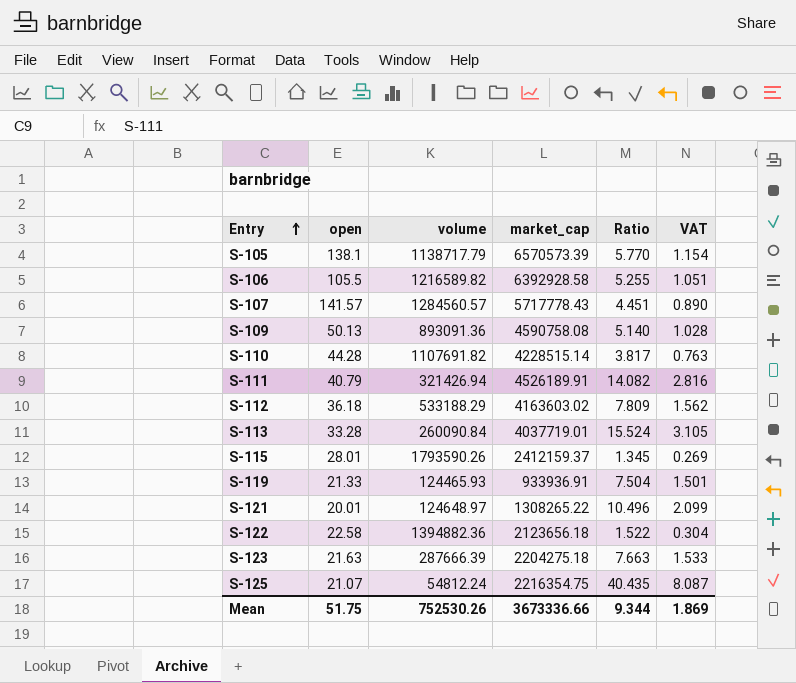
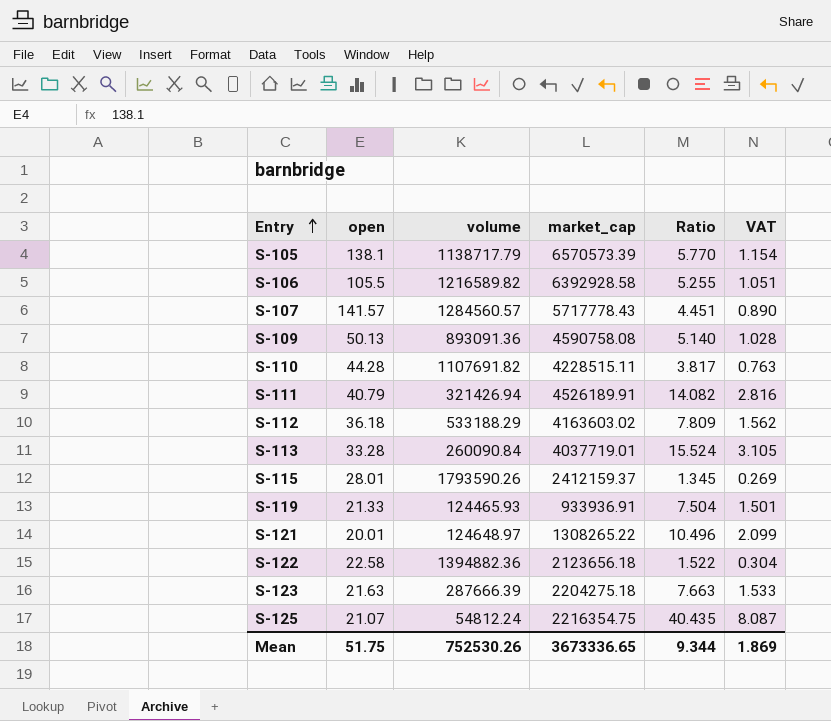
S-110 | market_cap: 4228515.14 -> 4228515.11
Mean | market_cap: 3673336.66 -> 3673336.65

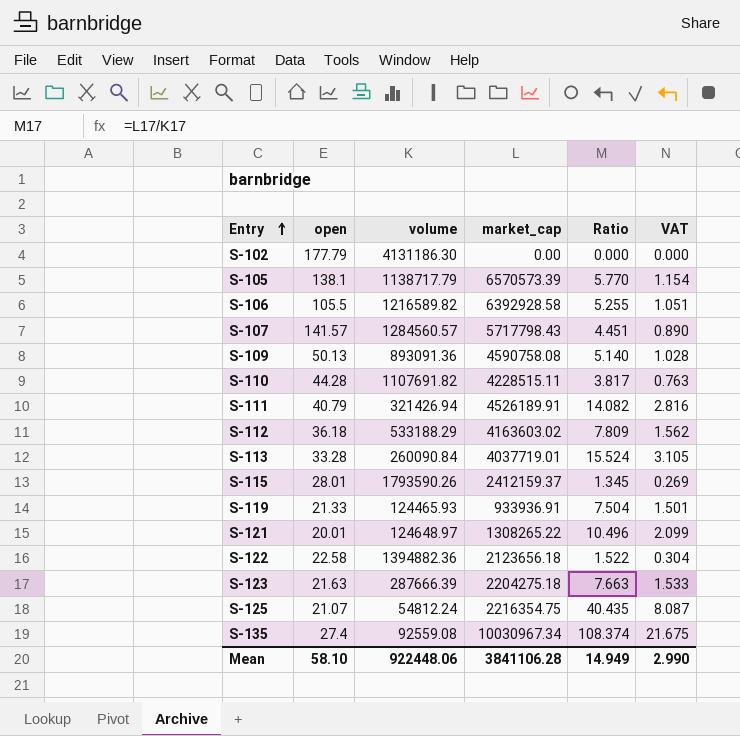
row S-102: none -> 177.79 | 4131186.30 | 0.00 | 0.000 | 0.000
S-107 | market_cap: 5717778.43 -> 5717798.43
row S-135: none -> 27.4 | 92559.08 | 10030967.34 | 108.374 | 21.675
Mean | open: 51.75 -> 58.10
Mean | volume: 752530.26 -> 922448.06
Mean | market_cap: 3673336.65 -> 3841106.28
Mean | Ratio: 9.344 -> 14.949
Mean | VAT: 1.869 -> 2.990

